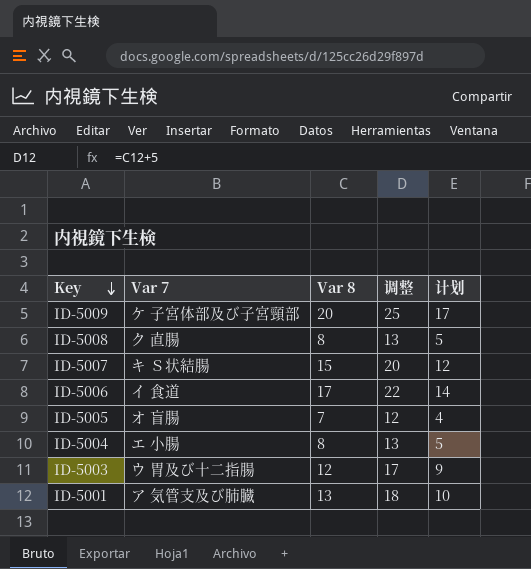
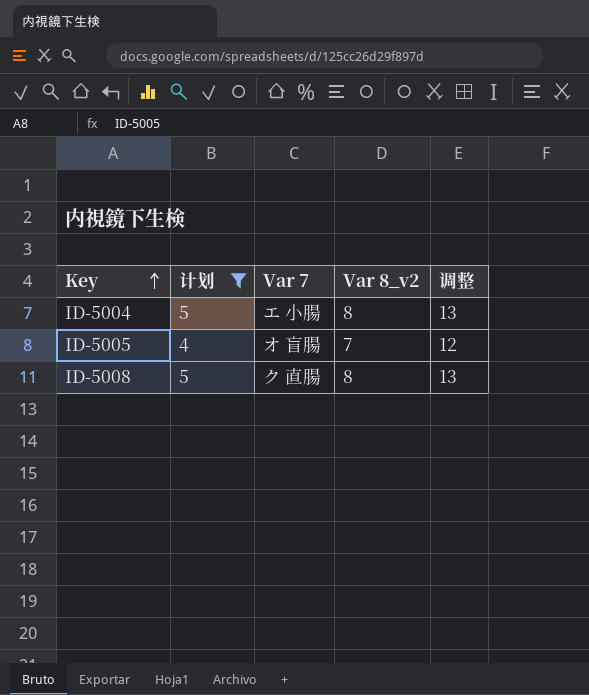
filter: none -> 计划 <= 5
row order: Key descending -> Key ascending
column 计划 | position: 5 -> 2
column name: Var 8 -> Var 8_v2

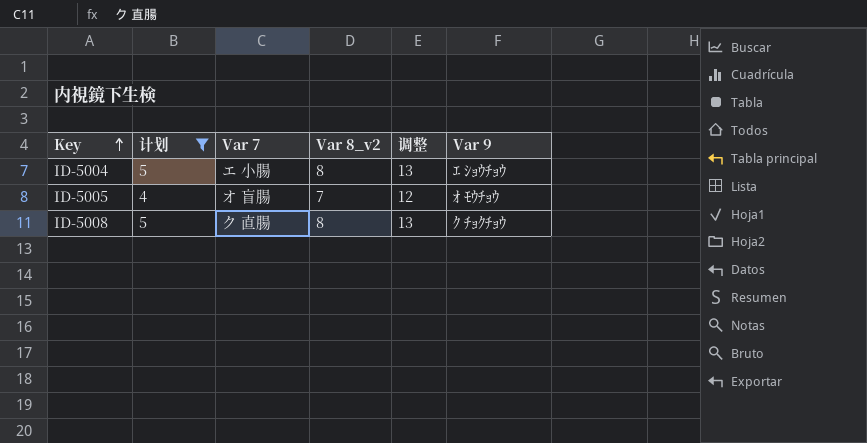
column Var 9 | position: none -> 6

